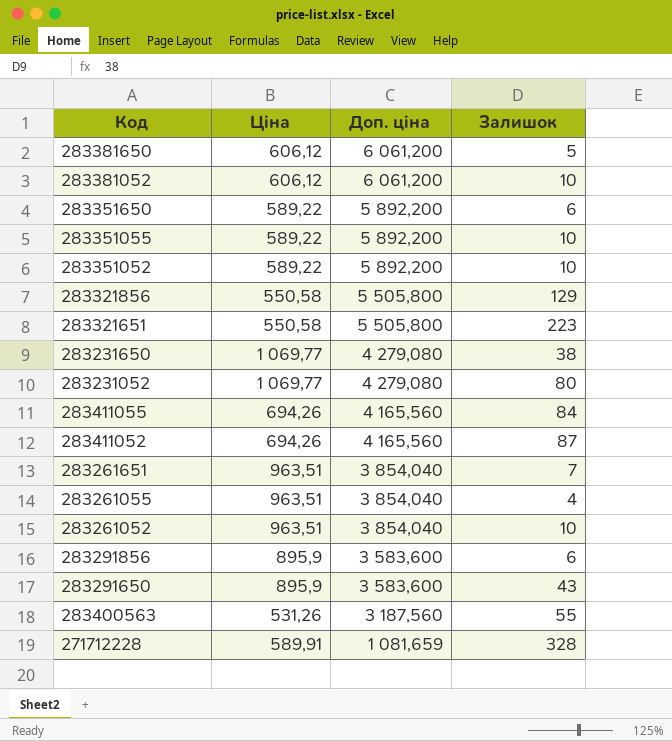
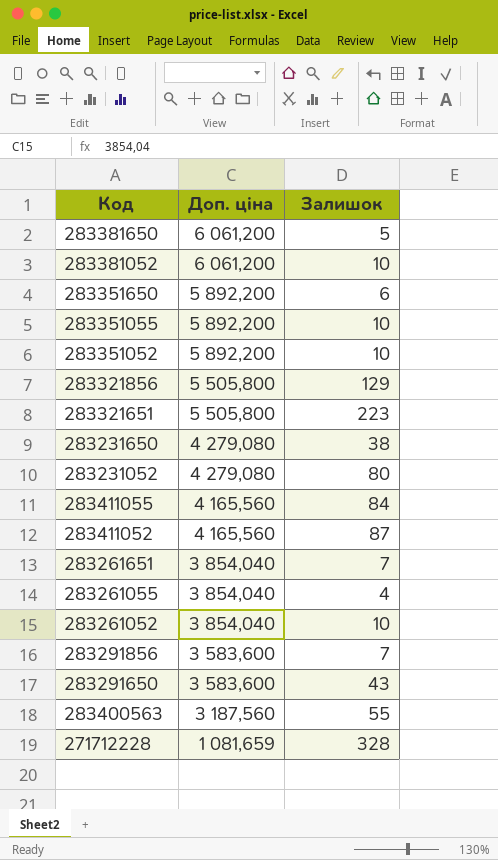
column Ціна | position: 2 -> none
283291856 | Залишок: 6 -> 7

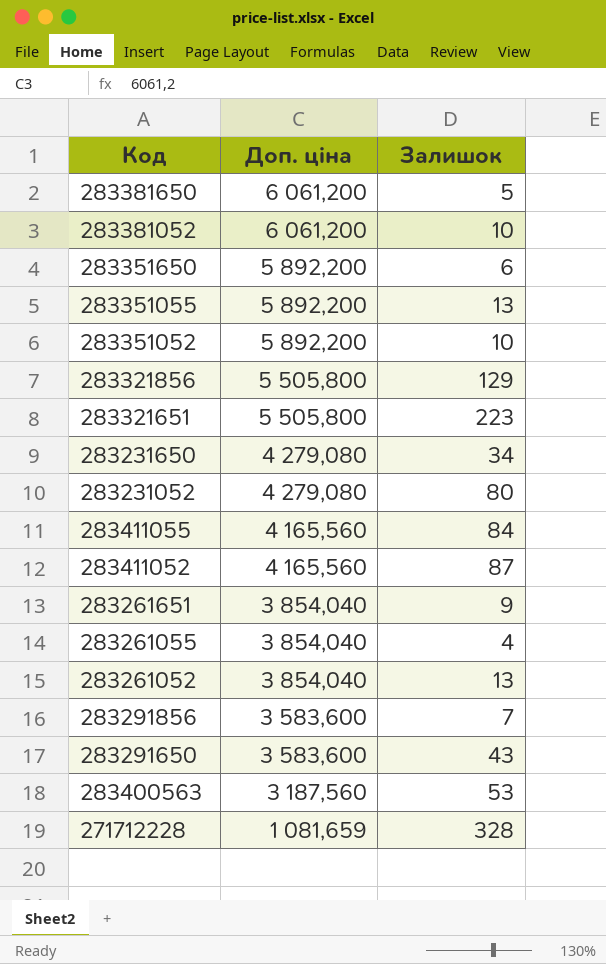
283351055 | Залишок: 10 -> 13
283231650 | Залишок: 38 -> 34
283261651 | Залишок: 7 -> 9
283261052 | Залишок: 10 -> 13
283400563 | Залишок: 55 -> 53

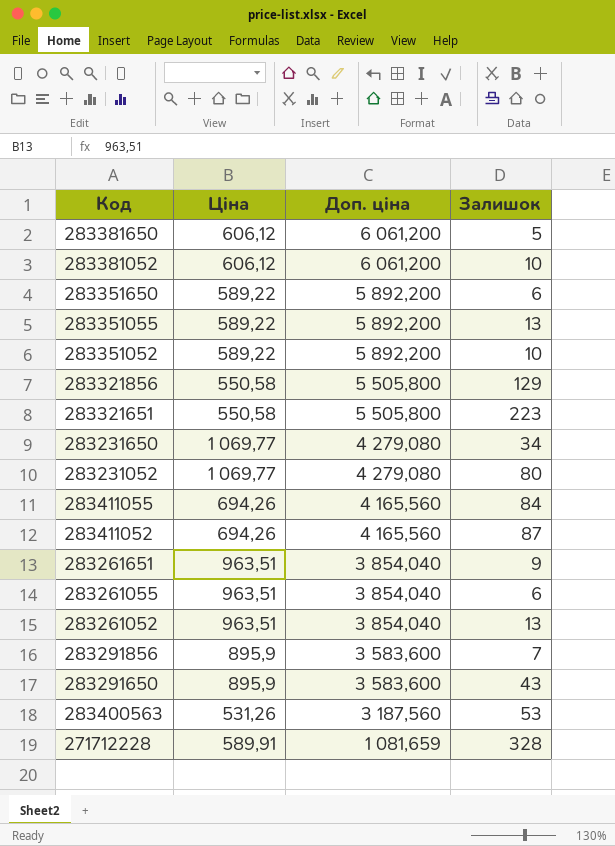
column Ціна | position: none -> 2
283261055 | Залишок: 4 -> 6

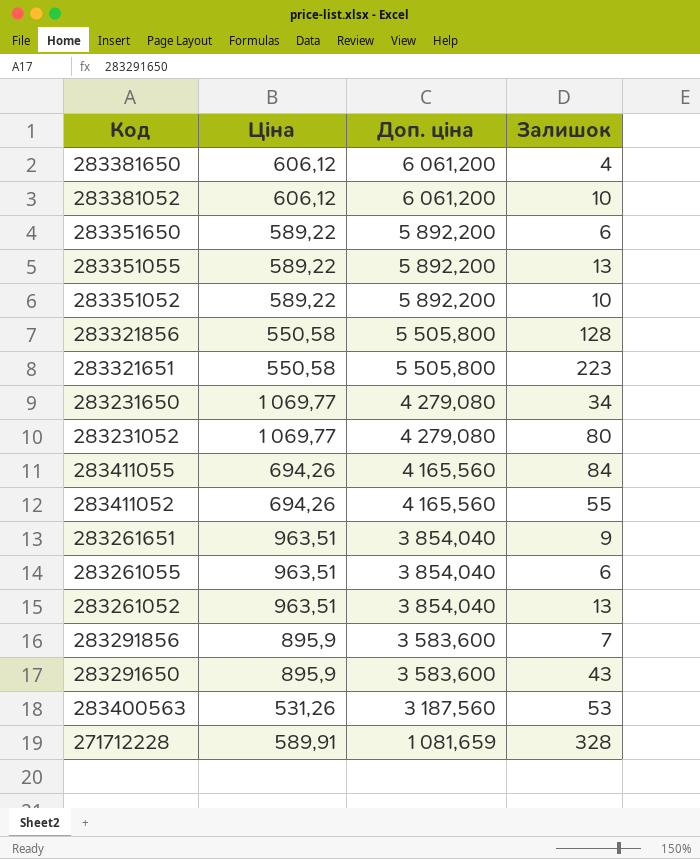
283381650 | Залишок: 5 -> 4
283321856 | Залишок: 129 -> 128
283411052 | Залишок: 87 -> 55

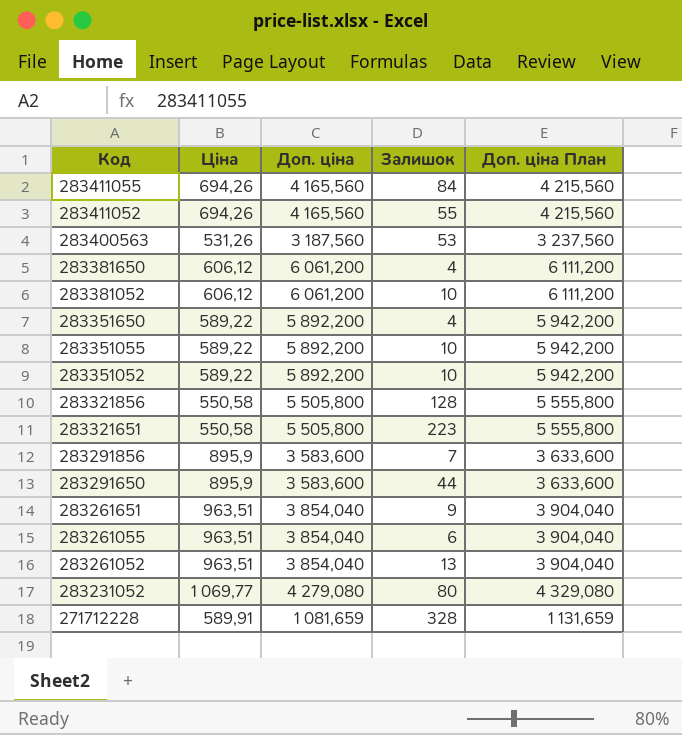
row order: Доп. ціна descending -> Код descending
column Доп. ціна План | formula: none -> [Доп. ціна] + 50
row 283231650: 1 069,77 | 4 279,080 | 34 -> none
283351650 | Залишок: 6 -> 4
283351055 | Залишок: 13 -> 10
283291650 | Залишок: 43 -> 44

